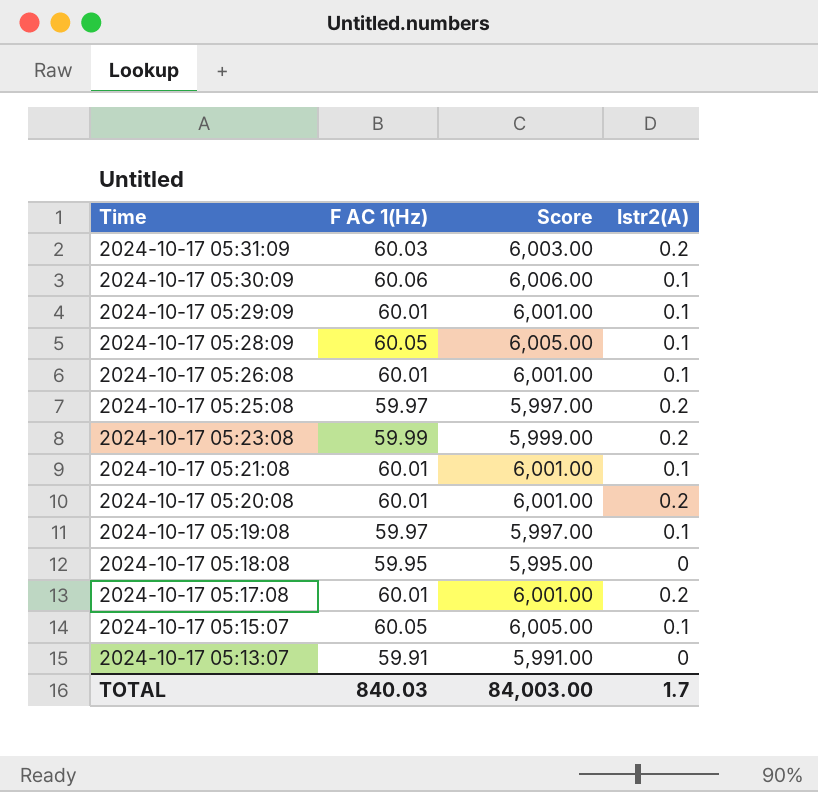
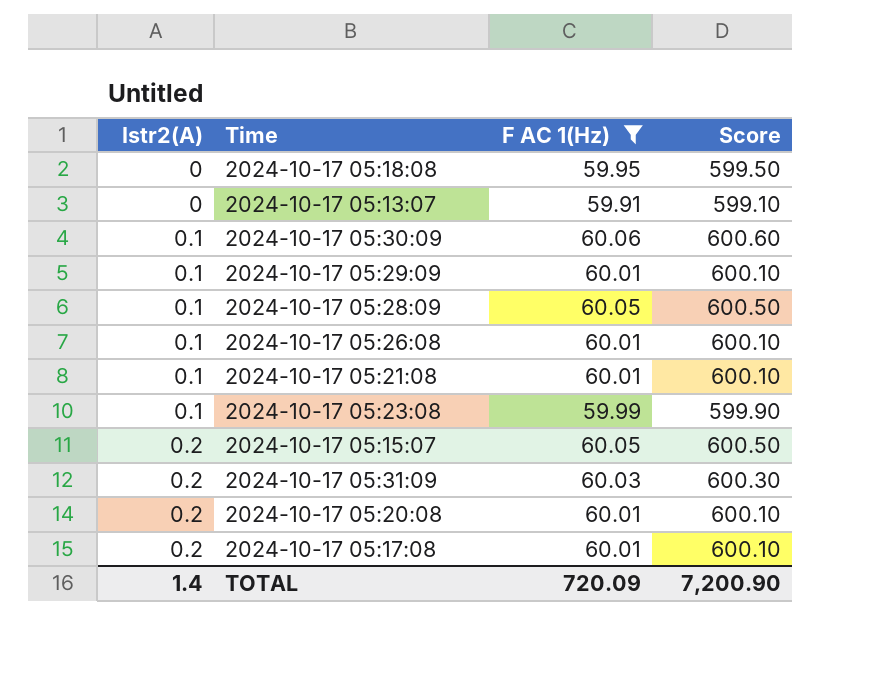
filter: none -> F AC 1(Hz) != 59.97
row order: Time descending -> Istr2(A) ascending
column Istr2(A) | position: 4 -> 1
column Score | formula: [F AC 1(Hz)] * 100 -> [F AC 1(Hz)] * 10
2024-10-17 05:23:08 | Istr2(A): 0.2 -> 0.1
2024-10-17 05:15:07 | Istr2(A): 0.1 -> 0.2
TOTAL | Istr2(A): 1.7 -> 1.4
TOTAL | F AC 1(Hz): 840.03 -> 720.09
TOTAL | Score: 84,003.00 -> 7,200.90

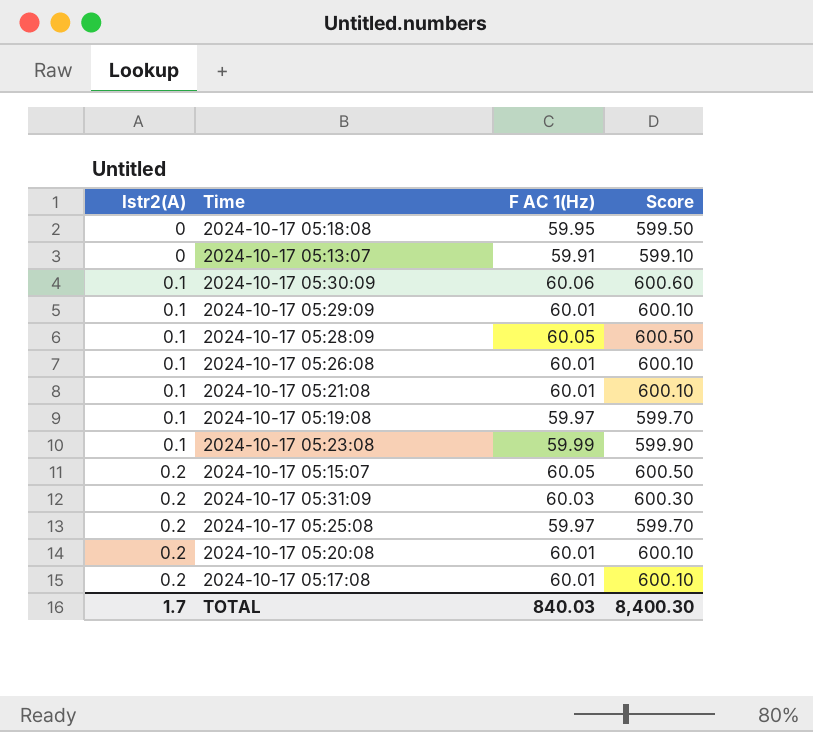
filter: F AC 1(Hz) != 59.97 -> none
TOTAL | Istr2(A): 1.4 -> 1.7
TOTAL | F AC 1(Hz): 720.09 -> 840.03
TOTAL | Score: 7,200.90 -> 8,400.30

